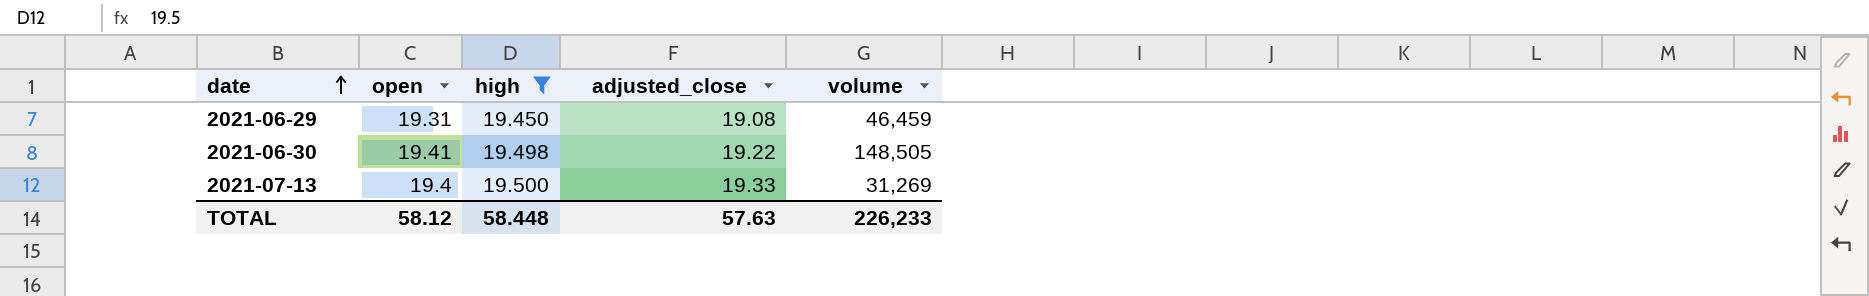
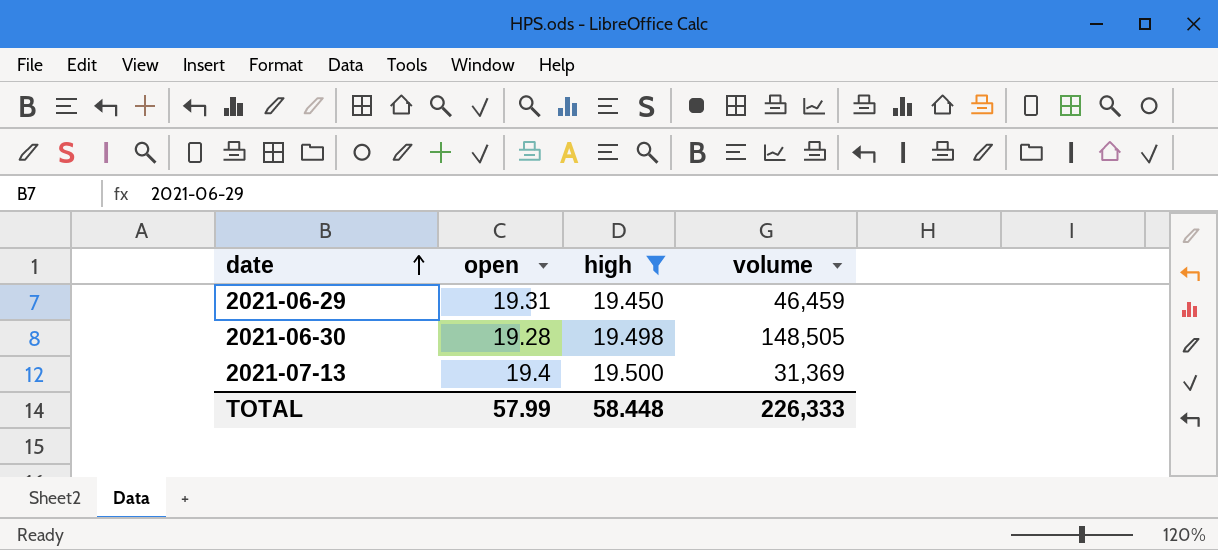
column adjusted_close | position: 4 -> none
2021-06-30 | open: 19.41 -> 19.28
2021-07-13 | volume: 31,269 -> 31,369
TOTAL | open: 58.12 -> 57.99
TOTAL | volume: 226,233 -> 226,333

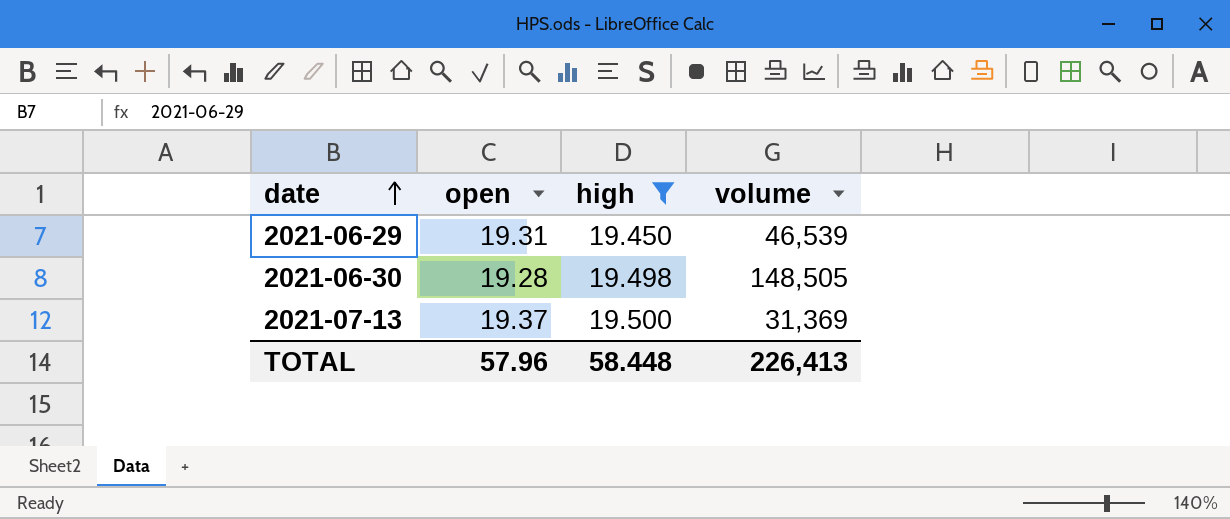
2021-06-29 | volume: 46,459 -> 46,539
2021-07-13 | open: 19.4 -> 19.37
TOTAL | open: 57.99 -> 57.96
TOTAL | volume: 226,333 -> 226,413

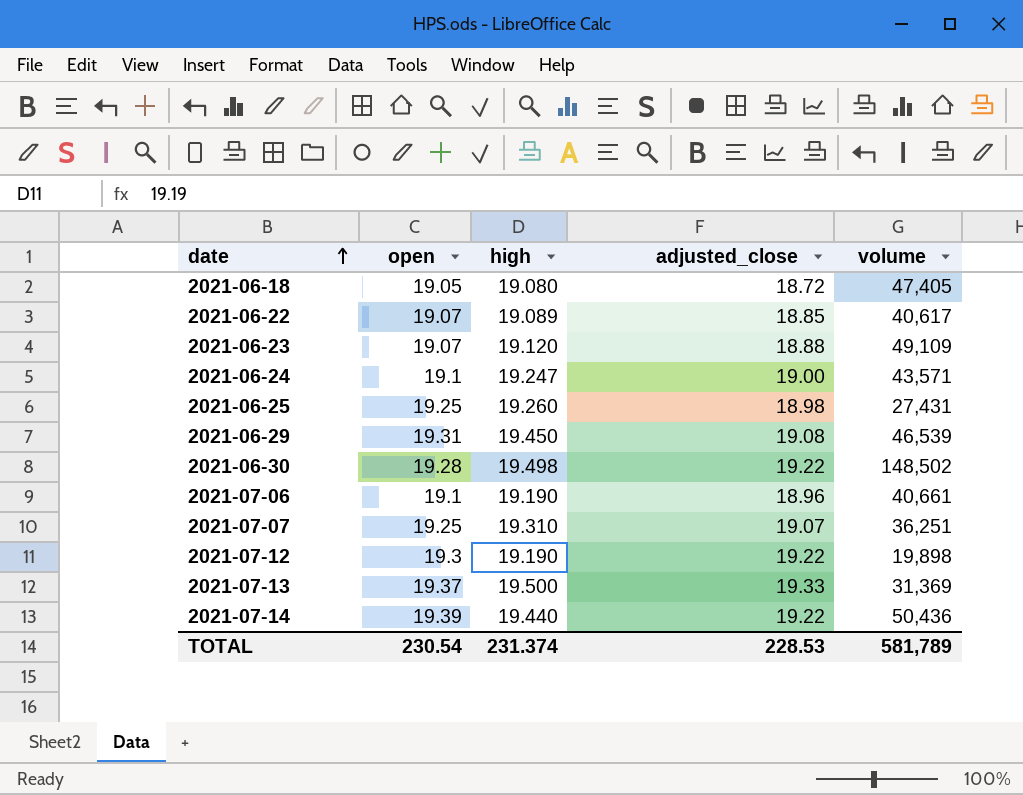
filter: high >= 19.450 -> none
column adjusted_close | position: none -> 4
2021-06-30 | volume: 148,505 -> 148,502
TOTAL | open: 57.96 -> 230.54
TOTAL | high: 58.448 -> 231.374
TOTAL | volume: 226,413 -> 581,789

